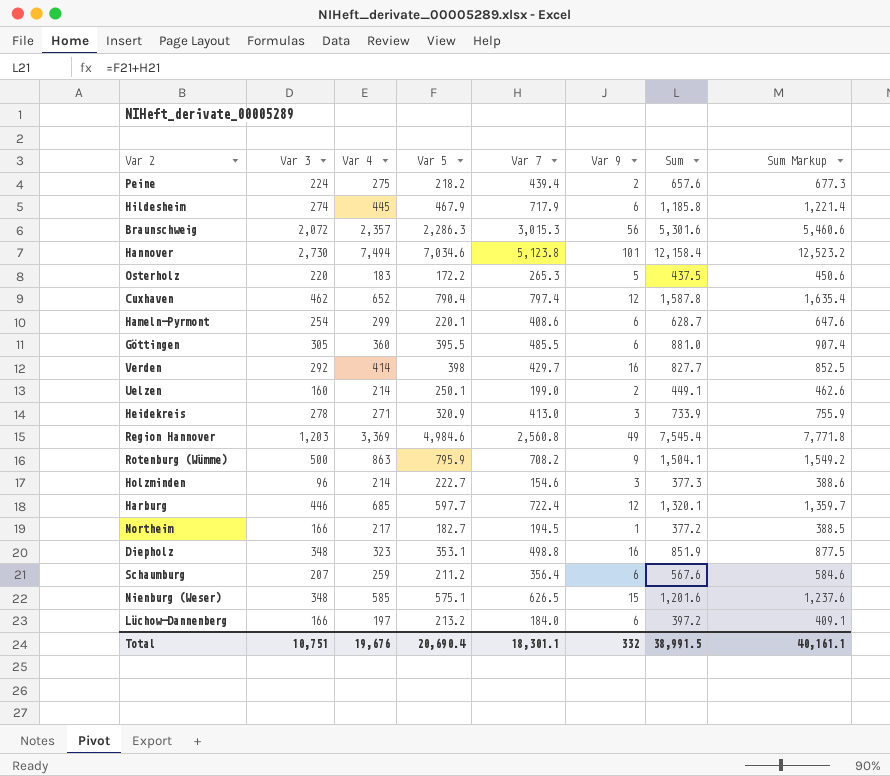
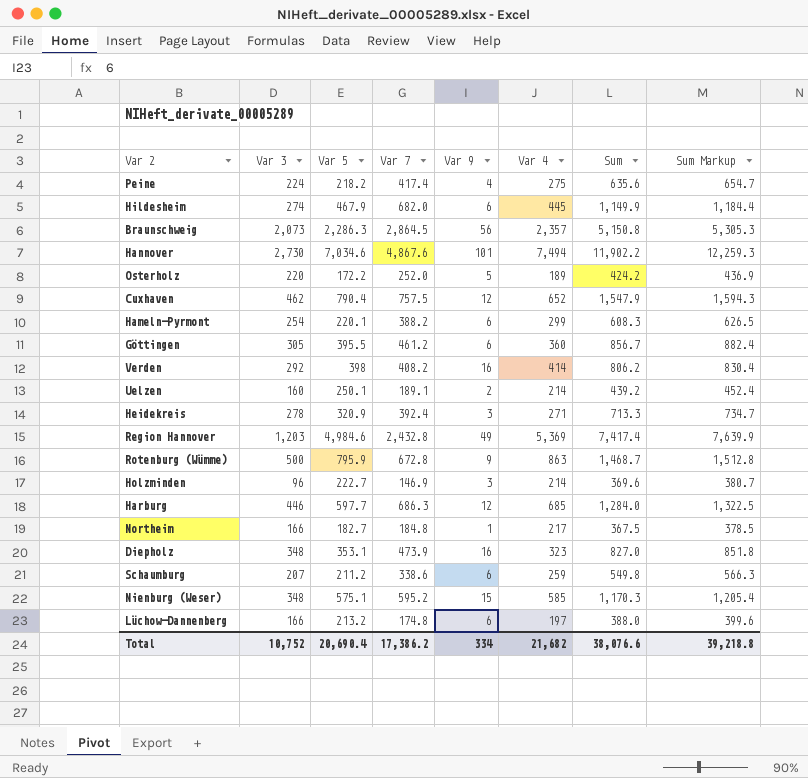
column Var 4 | position: 3 -> 6
Peine | Var 7: 439.4 -> 417.4
Peine | Var 9: 2 -> 4
Peine | Sum: 657.6 -> 635.6
Peine | Sum Markup: 677.3 -> 654.7
Hildesheim | Var 7: 717.9 -> 682.0
Hildesheim | Sum: 1,185.8 -> 1,149.9
Hildesheim | Sum Markup: 1,221.4 -> 1,184.4
Braunschweig | Var 3: 2,072 -> 2,073
Braunschweig | Var 7: 3,015.3 -> 2,864.5
Braunschweig | Sum: 5,301.6 -> 5,150.8
Braunschweig | Sum Markup: 5,460.6 -> 5,305.3
Hannover | Var 7: 5,123.8 -> 4,867.6
Hannover | Sum: 12,158.4 -> 11,902.2
Hannover | Sum Markup: 12,523.2 -> 12,259.3
Osterholz | Var 7: 265.3 -> 252.0
Osterholz | Var 4: 183 -> 189
Osterholz | Sum: 437.5 -> 424.2
Osterholz | Sum Markup: 450.6 -> 436.9
Cuxhaven | Var 7: 797.4 -> 757.5
Cuxhaven | Sum: 1,587.8 -> 1,547.9
Cuxhaven | Sum Markup: 1,635.4 -> 1,594.3
Hameln-Pyrmont | Var 7: 408.6 -> 388.2
Hameln-Pyrmont | Sum: 628.7 -> 608.3
Hameln-Pyrmont | Sum Markup: 647.6 -> 626.5
Göttingen | Var 7: 485.5 -> 461.2
Göttingen | Sum: 881.0 -> 856.7
Göttingen | Sum Markup: 907.4 -> 882.4
Verden | Var 7: 429.7 -> 408.2
Verden | Sum: 827.7 -> 806.2
Verden | Sum Markup: 852.5 -> 830.4
Uelzen | Var 7: 199.0 -> 189.1
Uelzen | Sum: 449.1 -> 439.2
Uelzen | Sum Markup: 462.6 -> 452.4
Heidekreis | Var 7: 413.0 -> 392.4
Heidekreis | Sum: 733.9 -> 713.3
Heidekreis | Sum Markup: 755.9 -> 734.7
Region Hannover | Var 7: 2,560.8 -> 2,432.8
Region Hannover | Var 4: 3,369 -> 5,369
Region Hannover | Sum: 7,545.4 -> 7,417.4
Region Hannover | Sum Markup: 7,771.8 -> 7,639.9
Rotenburg (Wümme) | Var 7: 708.2 -> 672.8
Rotenburg (Wümme) | Sum: 1,504.1 -> 1,468.7
Rotenburg (Wümme) | Sum Markup: 1,549.2 -> 1,512.8
Holzminden | Var 7: 154.6 -> 146.9
Holzminden | Sum: 377.3 -> 369.6
Holzminden | Sum Markup: 388.6 -> 380.7
Harburg | Var 7: 722.4 -> 686.3
Harburg | Sum: 1,320.1 -> 1,284.0
Harburg | Sum Markup: 1,359.7 -> 1,322.5
Northeim | Var 7: 194.5 -> 184.8
Northeim | Sum: 377.2 -> 367.5
Northeim | Sum Markup: 388.5 -> 378.5
Diepholz | Var 7: 498.8 -> 473.9
Diepholz | Sum: 851.9 -> 827.0
Diepholz | Sum Markup: 877.5 -> 851.8
Schaumburg | Var 7: 356.4 -> 338.6
Schaumburg | Sum: 567.6 -> 549.8
Schaumburg | Sum Markup: 584.6 -> 566.3
Nienburg (Weser) | Var 7: 626.5 -> 595.2
Nienburg (Weser) | Sum: 1,201.6 -> 1,170.3
Nienburg (Weser) | Sum Markup: 1,237.6 -> 1,205.4
Lüchow-Dannenberg | Var 7: 184.0 -> 174.8
Lüchow-Dannenberg | Sum: 397.2 -> 388.0
Lüchow-Dannenberg | Sum Markup: 409.1 -> 399.6
Total | Var 3: 10,751 -> 10,752
Total | Var 7: 18,301.1 -> 17,386.2
Total | Var 9: 332 -> 334
Total | Var 4: 19,676 -> 21,682
Total | Sum: 38,991.5 -> 38,076.6
Total | Sum Markup: 40,161.1 -> 39,218.8

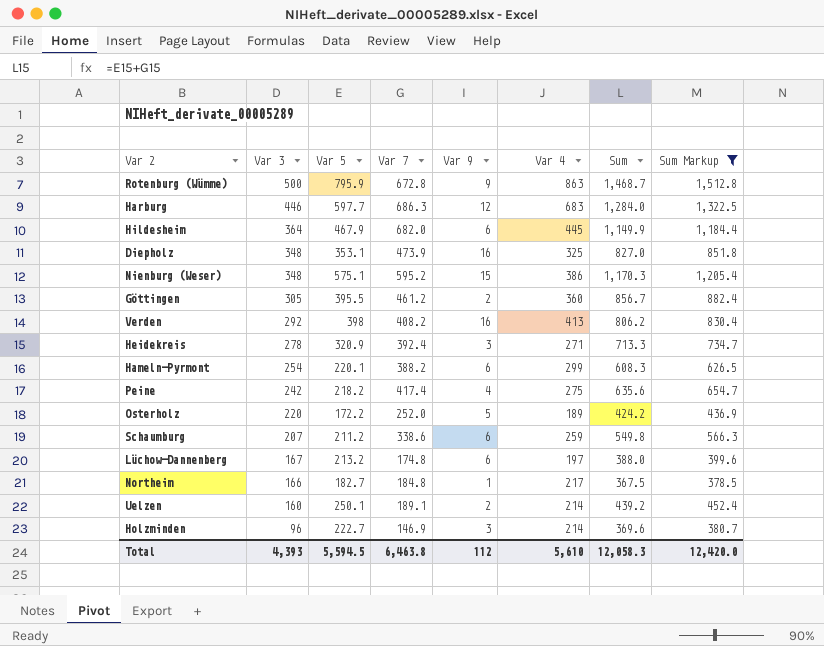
filter: none -> Sum Markup <= 1,512.8
row order: none -> Var 3 descending
Harburg | Var 4: 685 -> 683
Hildesheim | Var 3: 274 -> 364
Diepholz | Var 4: 323 -> 325
Nienburg (Weser) | Var 4: 585 -> 386
Göttingen | Var 9: 6 -> 2
Verden | Var 4: 414 -> 413
Peine | Var 3: 224 -> 242
Lüchow-Dannenberg | Var 3: 166 -> 167
Total | Var 3: 10,752 -> 4,393
Total | Var 5: 20,690.4 -> 5,594.5
Total | Var 7: 17,386.2 -> 6,463.8
Total | Var 9: 334 -> 112
Total | Var 4: 21,682 -> 5,610
Total | Sum: 38,076.6 -> 12,058.3
Total | Sum Markup: 39,218.8 -> 12,420.0

